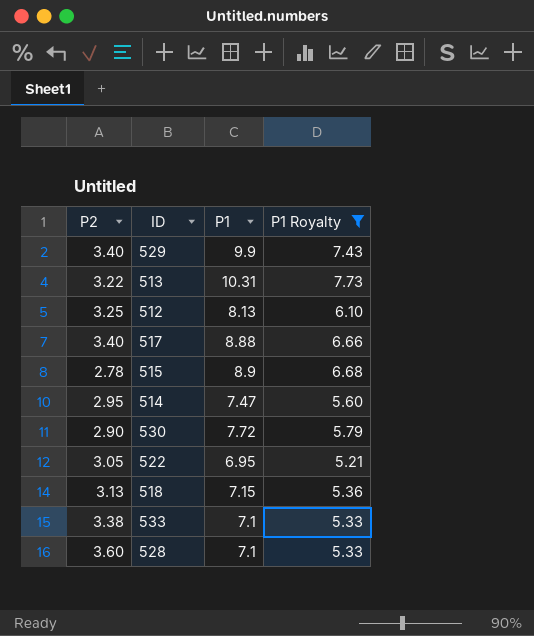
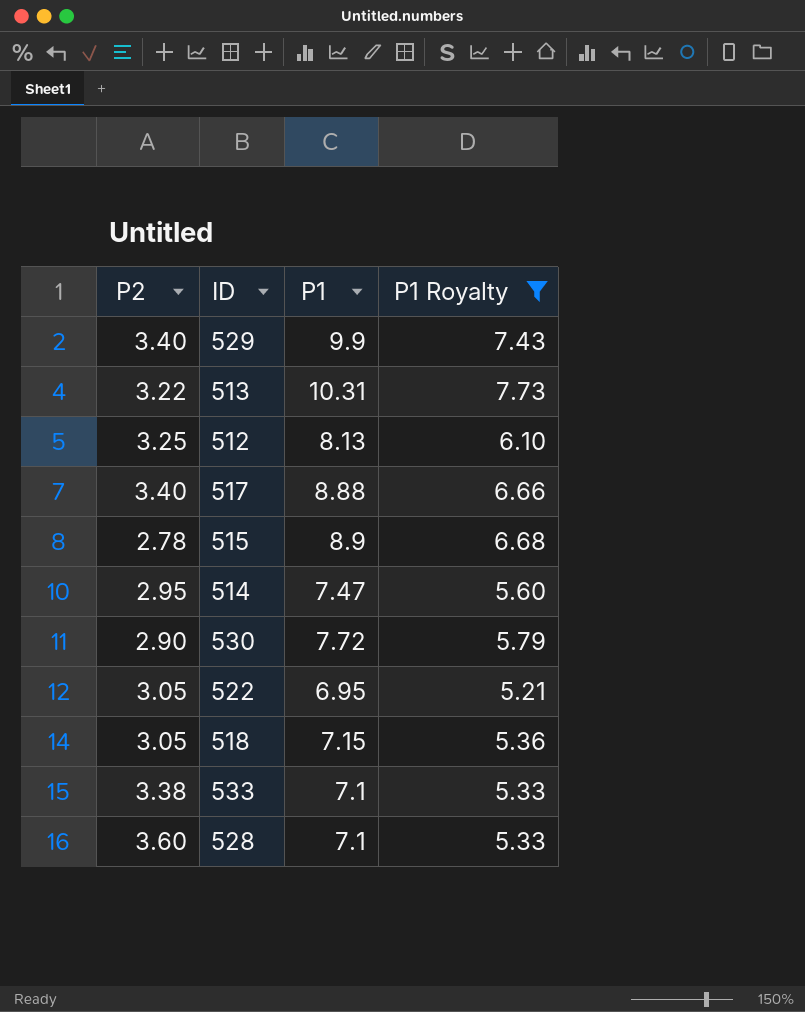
518 | P2: 3.13 -> 3.05

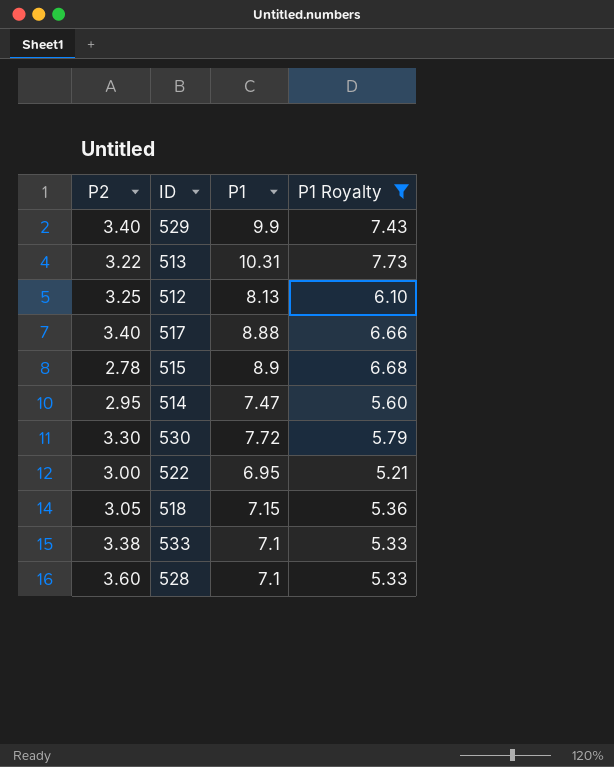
530 | P2: 2.90 -> 3.30
522 | P2: 3.05 -> 3.00

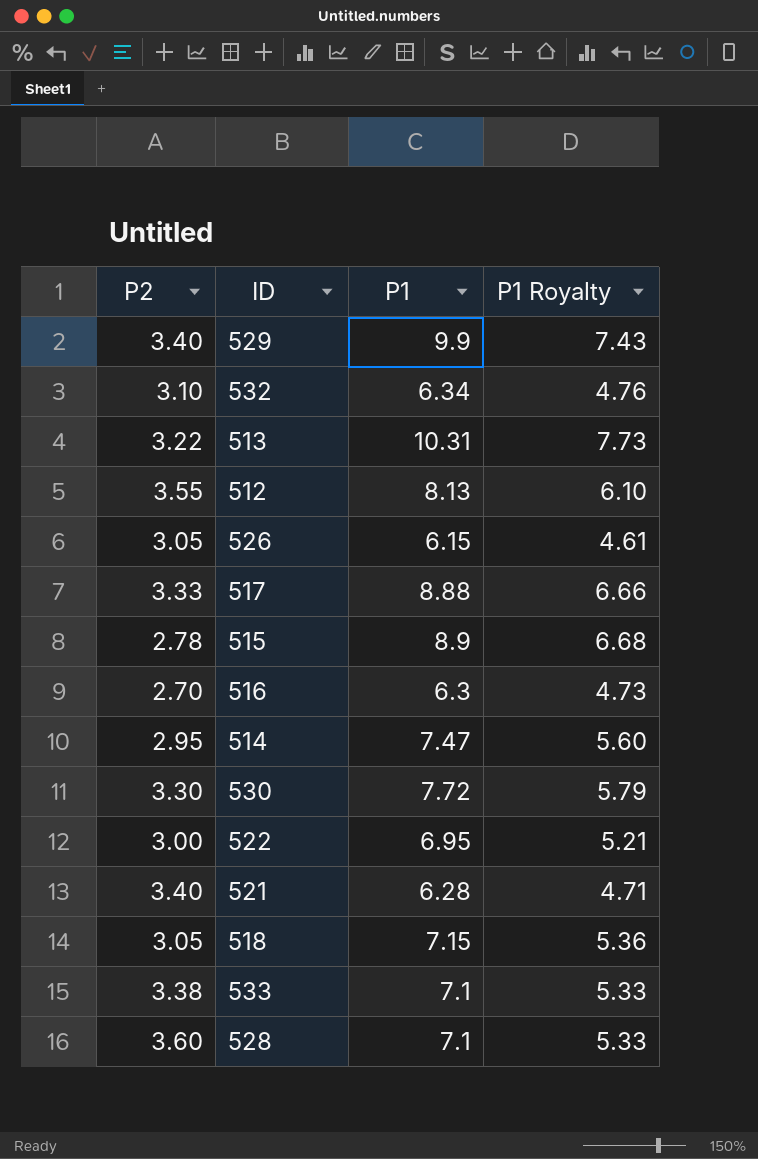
filter: P1 Royalty >= 5.21 -> none
512 | P2: 3.25 -> 3.55
517 | P2: 3.40 -> 3.33

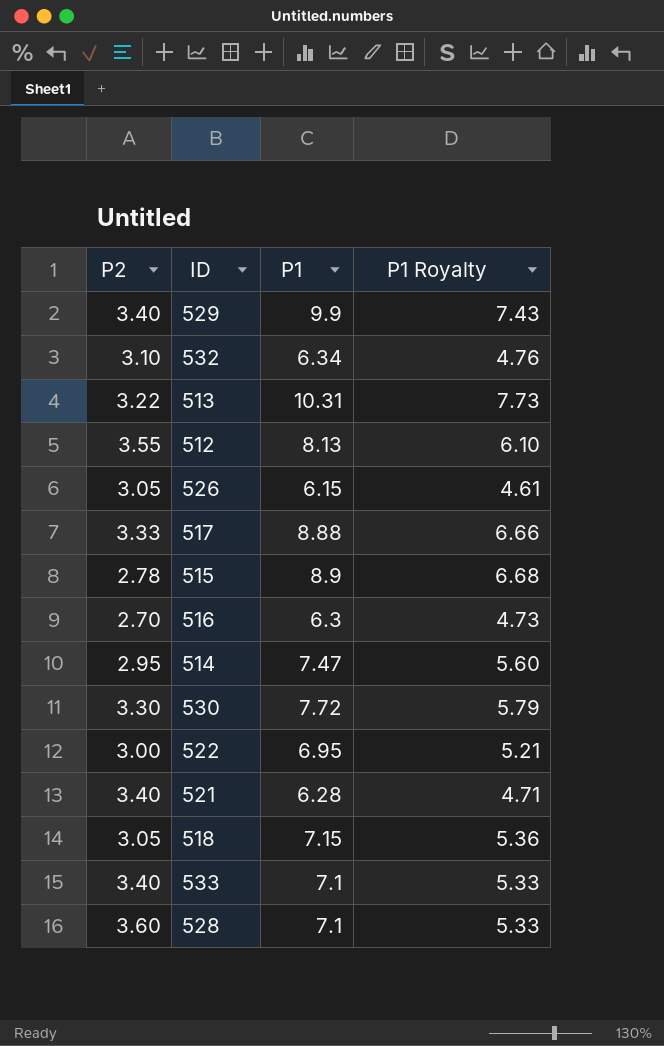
533 | P2: 3.38 -> 3.40

